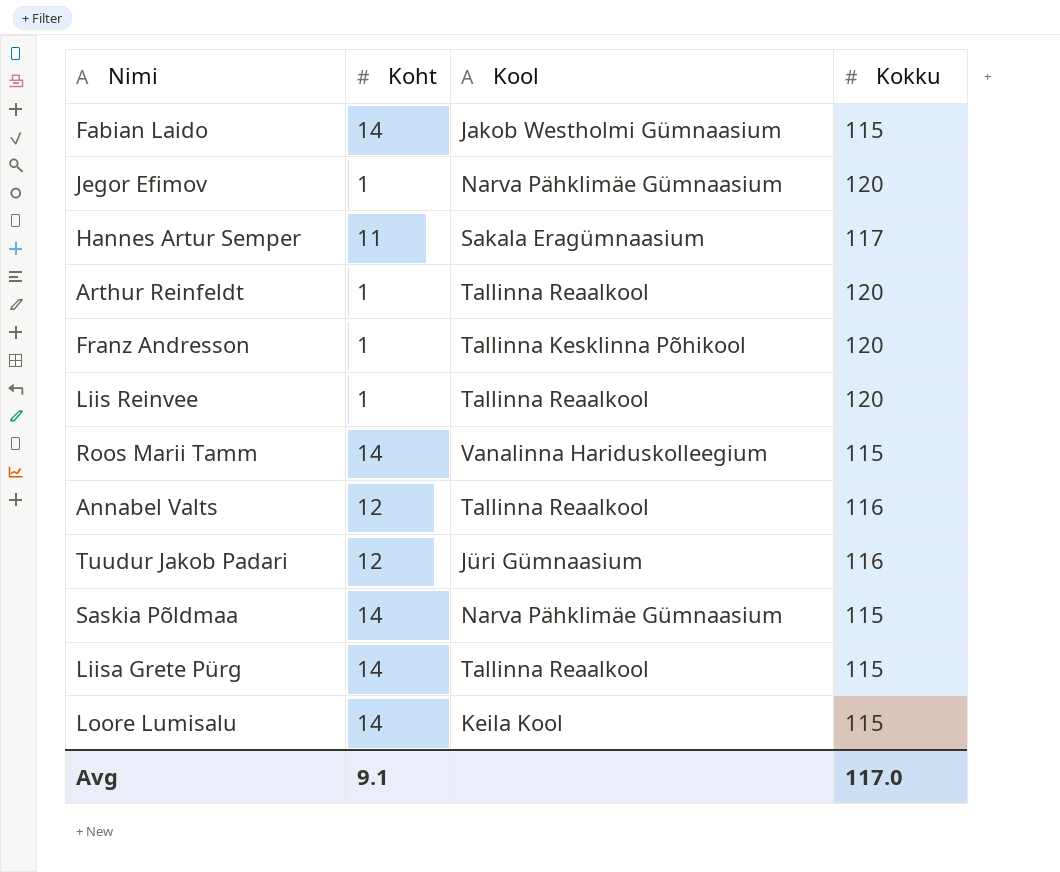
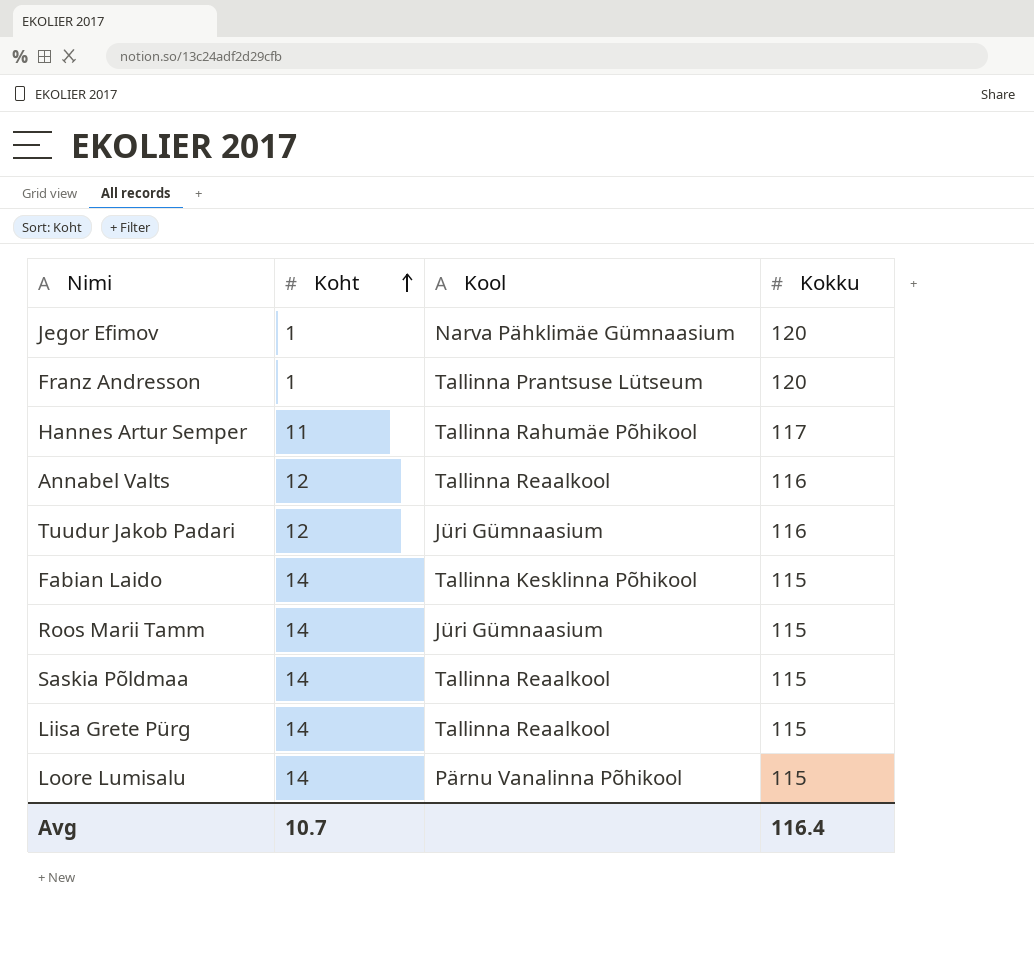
row order: none -> Koht ascending
row Arthur Reinfeldt: 1 | Tallinna Reaalkool | 120 -> none
row Liis Reinvee: 1 | Tallinna Reaalkool | 120 -> none
Franz Andresson | Kool: Tallinna Kesklinna Põhikool -> Tallinna Prantsuse Lütseum
Hannes Artur Semper | Kool: Sakala Eragümnaasium -> Tallinna Rahumäe Põhikool
Fabian Laido | Kool: Jakob Westholmi Gümnaasium -> Tallinna Kesklinna Põhikool
Roos Marii Tamm | Kool: Vanalinna Hariduskolleegium -> Jüri Gümnaasium
Saskia Põldmaa | Kool: Narva Pähklimäe Gümnaasium -> Tallinna Reaalkool
Loore Lumisalu | Kool: Keila Kool -> Pärnu Vanalinna Põhikool
Avg | Koht: 9.1 -> 10.7
Avg | Kokku: 117.0 -> 116.4

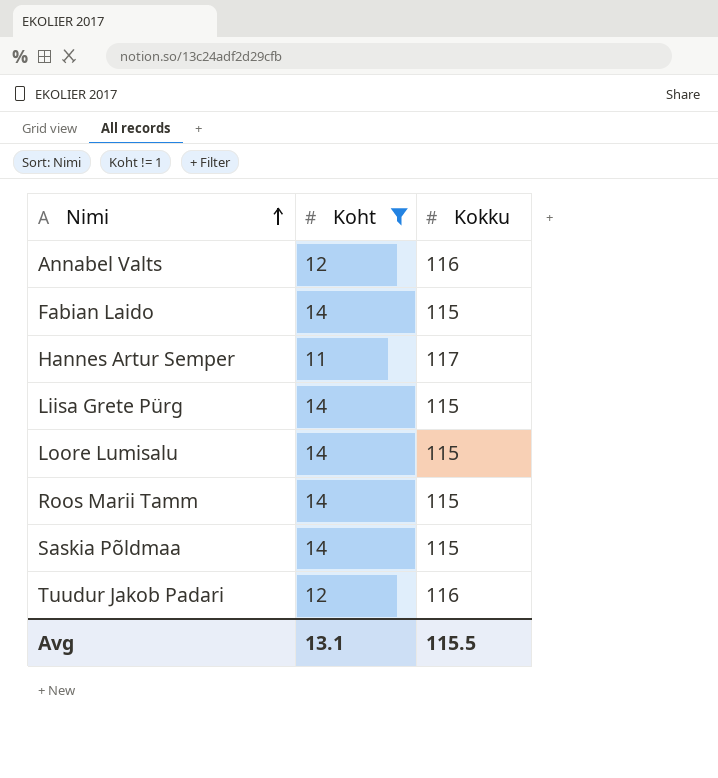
filter: none -> Koht != 1
row order: Koht ascending -> Nimi ascending
column Kool | position: 3 -> none
Avg | Koht: 10.7 -> 13.1
Avg | Kokku: 116.4 -> 115.5

